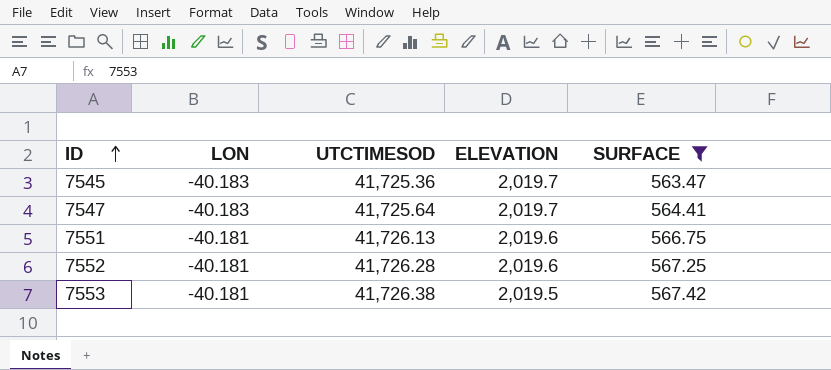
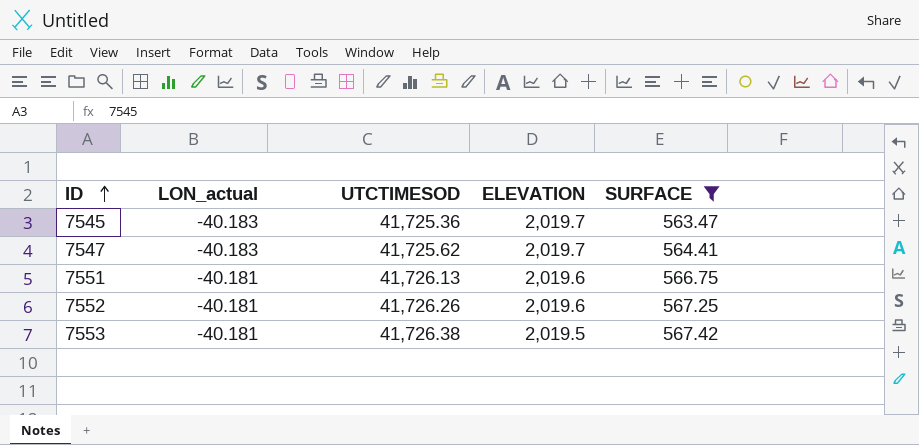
column name: LON -> LON_actual
7547 | UTCTIMESOD: 41,725.64 -> 41,725.62
7552 | UTCTIMESOD: 41,726.28 -> 41,726.26

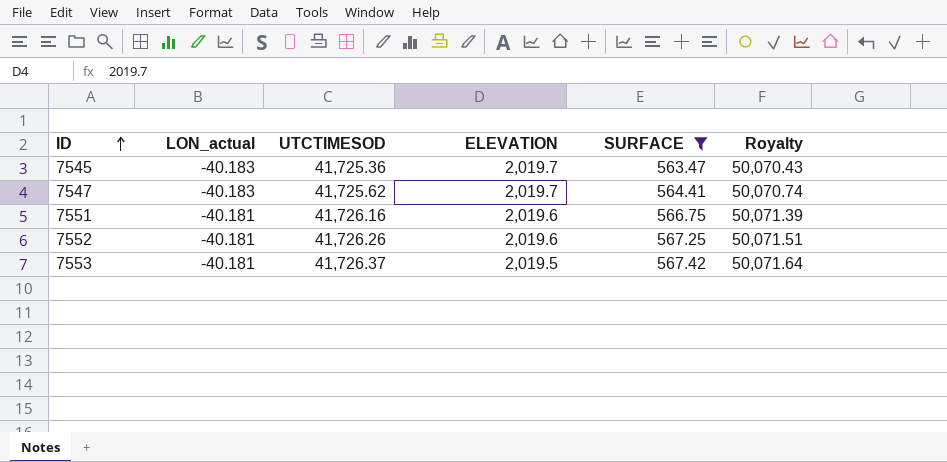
column Royalty | formula: none -> [UTCTIMESOD] * 1.2
7551 | UTCTIMESOD: 41,726.13 -> 41,726.16
7553 | UTCTIMESOD: 41,726.38 -> 41,726.37

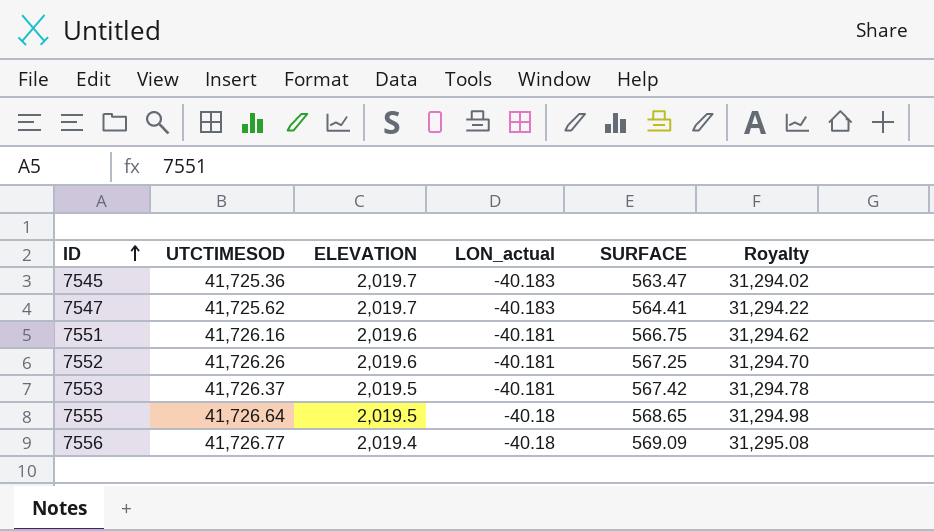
filter: SURFACE <= 567.42 -> none
column LON_actual | position: 2 -> 4
column Royalty | formula: [UTCTIMESOD] * 1.2 -> [UTCTIMESOD] * 0.75

